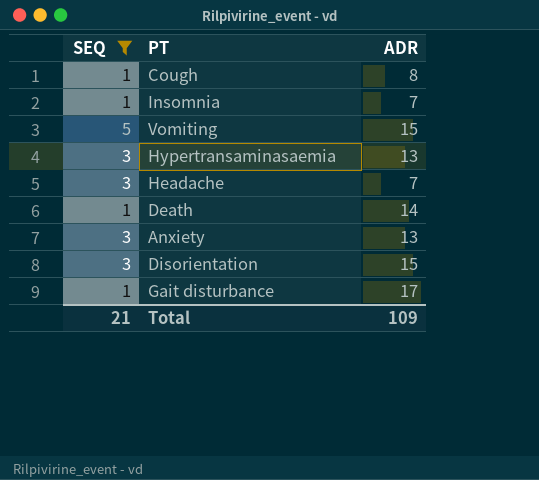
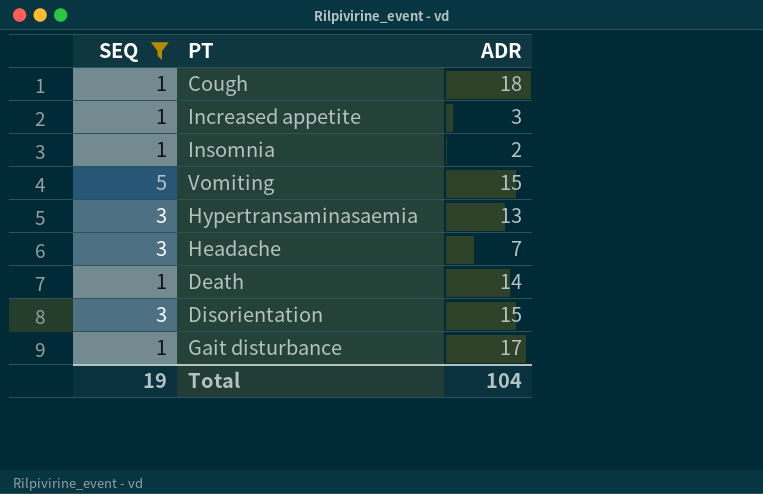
row Anxiety: 3 | 13 -> none
Cough | ADR: 8 -> 18
row Increased appetite: none -> 1 | 3
Insomnia | ADR: 7 -> 2
Total | SEQ: 21 -> 19
Total | ADR: 109 -> 104

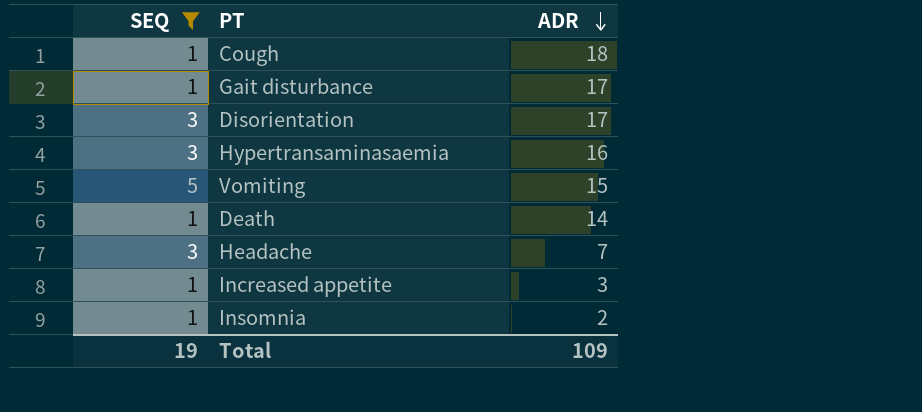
row order: none -> ADR descending
Disorientation | ADR: 15 -> 17
Hypertransaminasaemia | ADR: 13 -> 16
Total | ADR: 104 -> 109

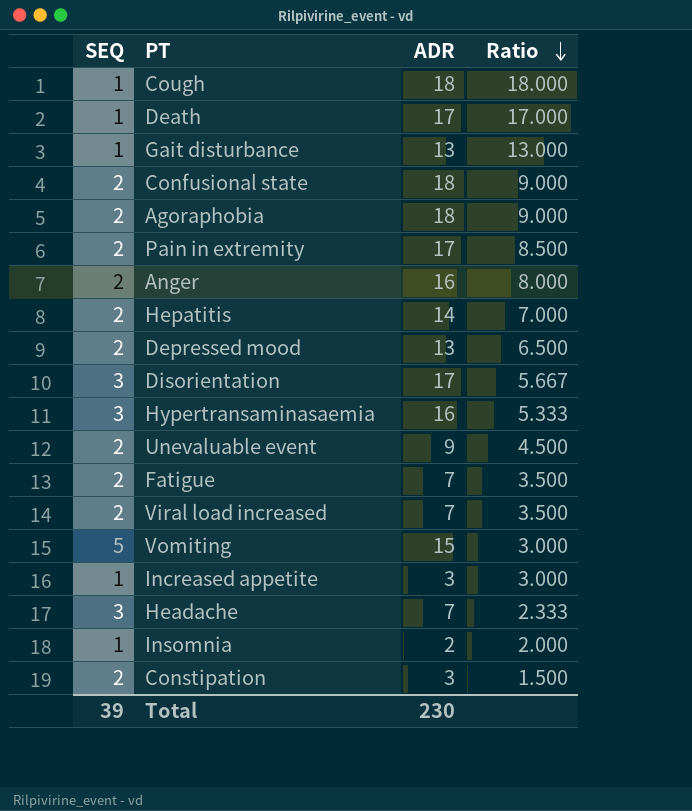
filter: SEQ != 2 -> none
row order: ADR descending -> Ratio descending
column Ratio | formula: none -> [ADR] / [SEQ]
Death | ADR: 14 -> 17
Gait disturbance | ADR: 17 -> 13
Total | SEQ: 19 -> 39
Total | ADR: 109 -> 230

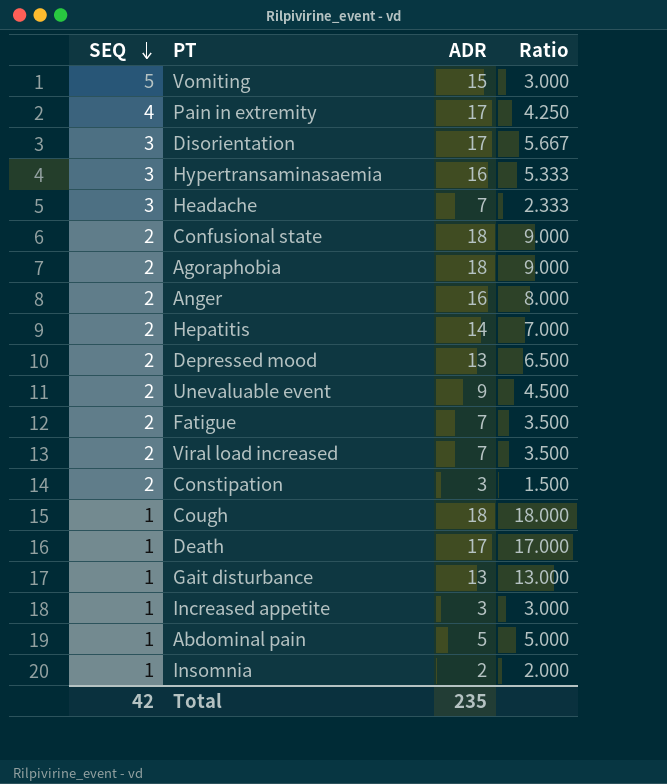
row order: Ratio descending -> SEQ descending
Pain in extremity | SEQ: 2 -> 4
Pain in extremity | Ratio: 8.500 -> 4.250
row Abdominal pain: none -> 1 | 5 | 5.000
Total | SEQ: 39 -> 42
Total | ADR: 230 -> 235

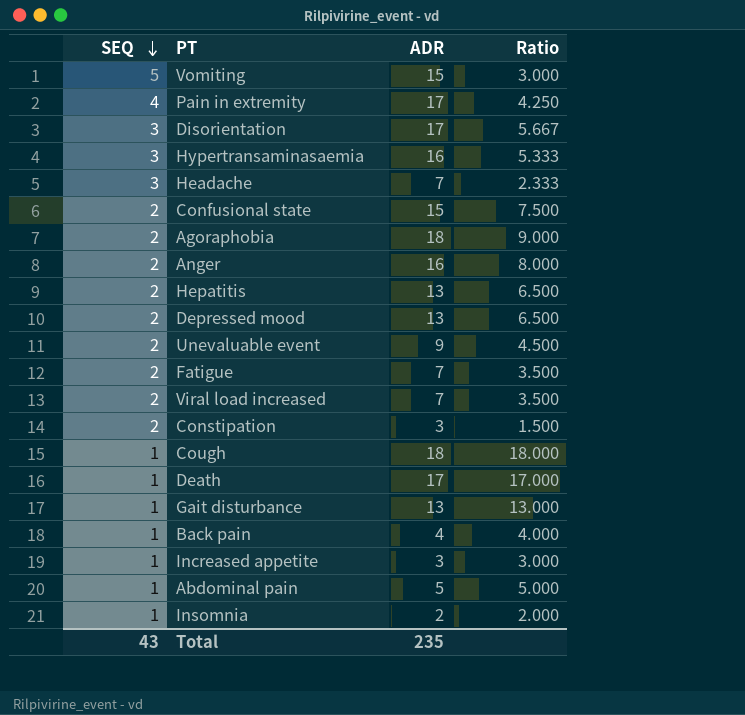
Confusional state | ADR: 18 -> 15
Confusional state | Ratio: 9.000 -> 7.500
Hepatitis | ADR: 14 -> 13
Hepatitis | Ratio: 7.000 -> 6.500
row Back pain: none -> 1 | 4 | 4.000
Total | SEQ: 42 -> 43

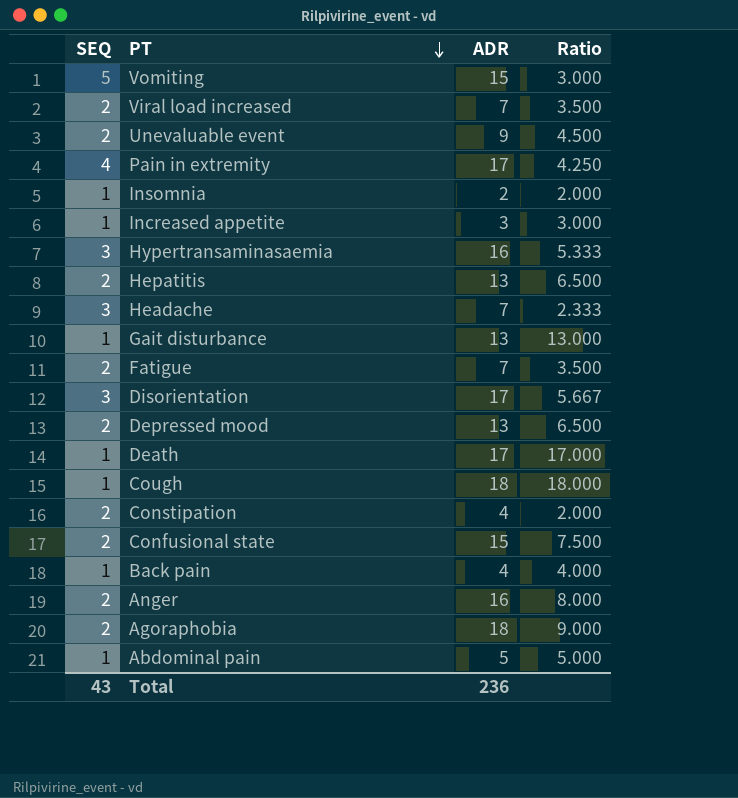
row order: SEQ descending -> PT descending
Constipation | ADR: 3 -> 4
Constipation | Ratio: 1.500 -> 2.000
Total | ADR: 235 -> 236

